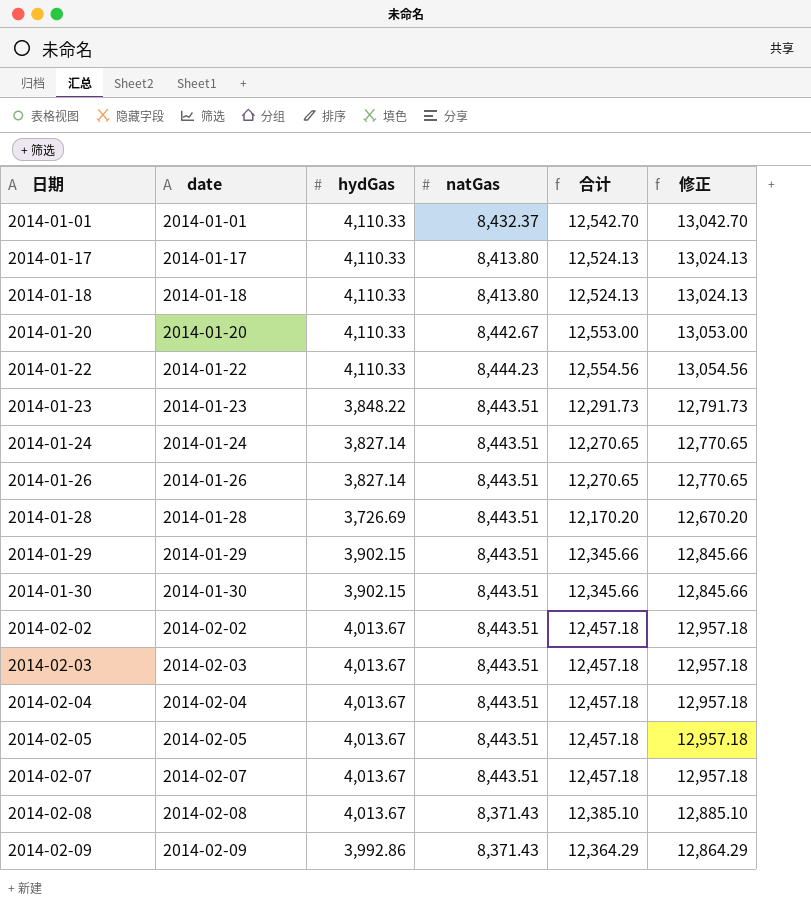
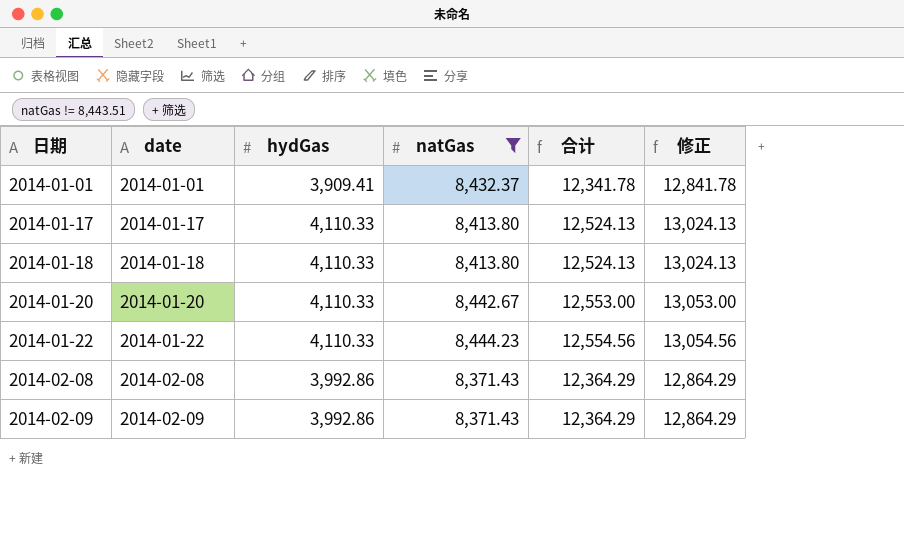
filter: none -> natGas != 8,443.51
2014-01-01 | hydGas: 4,110.33 -> 3,909.41
2014-01-01 | 合计: 12,542.70 -> 12,341.78
2014-01-01 | 修正: 13,042.70 -> 12,841.78
2014-02-08 | hydGas: 4,013.67 -> 3,992.86
2014-02-08 | 合计: 12,385.10 -> 12,364.29
2014-02-08 | 修正: 12,885.10 -> 12,864.29

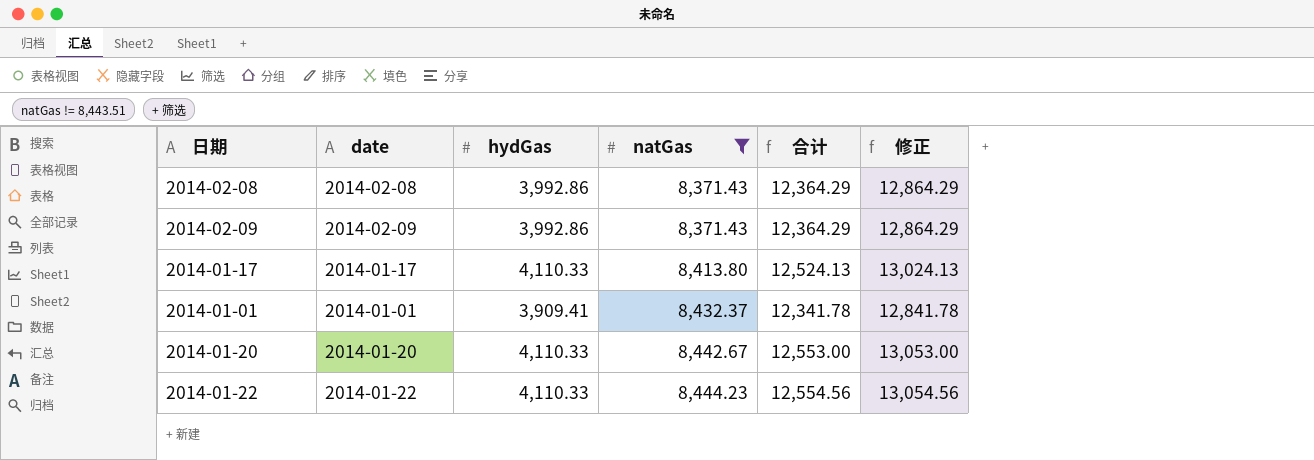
row order: 日期 ascending -> natGas ascending
row 2014-01-18: 2014-01-18 | 4,110.33 | 8,413.80 | 12,524.13 | 13,024.13 -> none

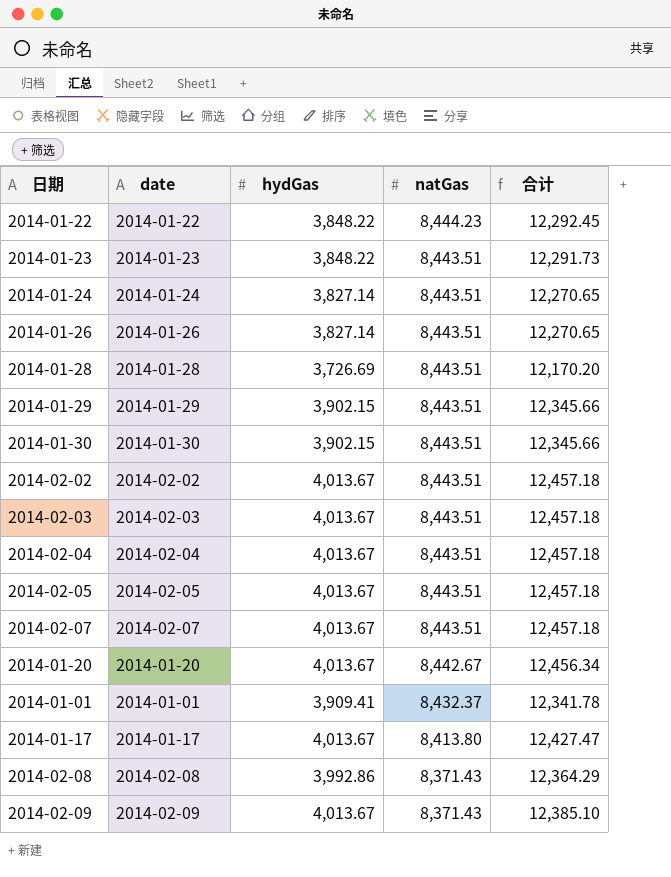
filter: natGas != 8,443.51 -> none
row order: natGas ascending -> natGas descending
column 修正 | formula: [合计] + 500 -> none
2014-01-22 | hydGas: 4,110.33 -> 3,848.22
2014-01-22 | 合计: 12,554.56 -> 12,292.45
2014-01-20 | hydGas: 4,110.33 -> 4,013.67
2014-01-20 | 合计: 12,553.00 -> 12,456.34
2014-01-17 | hydGas: 4,110.33 -> 4,013.67
2014-01-17 | 合计: 12,524.13 -> 12,427.47
2014-02-09 | hydGas: 3,992.86 -> 4,013.67
2014-02-09 | 合计: 12,364.29 -> 12,385.10

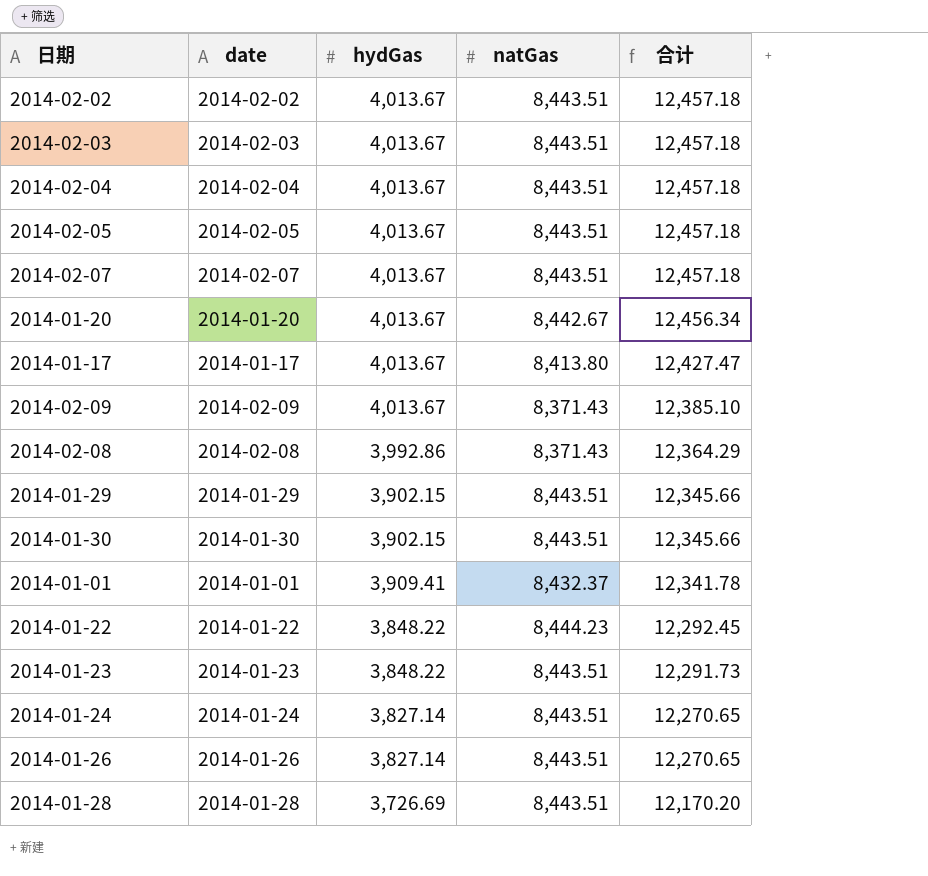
row order: natGas descending -> 合计 descending

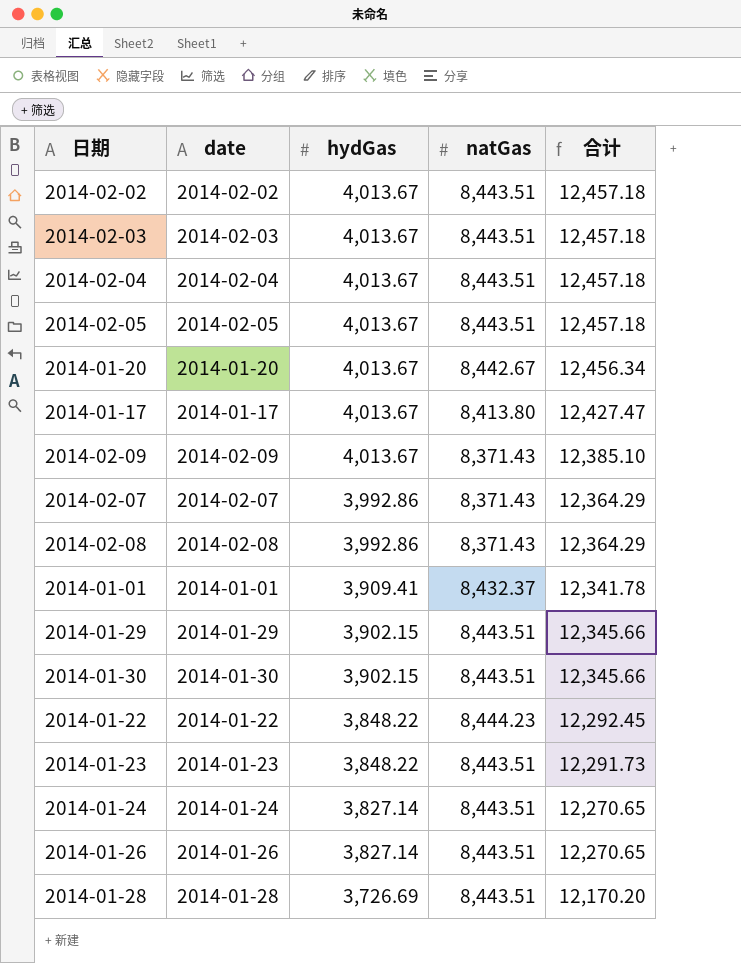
row order: 合计 descending -> hydGas descending
2014-02-07 | hydGas: 4,013.67 -> 3,992.86
2014-02-07 | natGas: 8,443.51 -> 8,371.43
2014-02-07 | 合计: 12,457.18 -> 12,364.29

